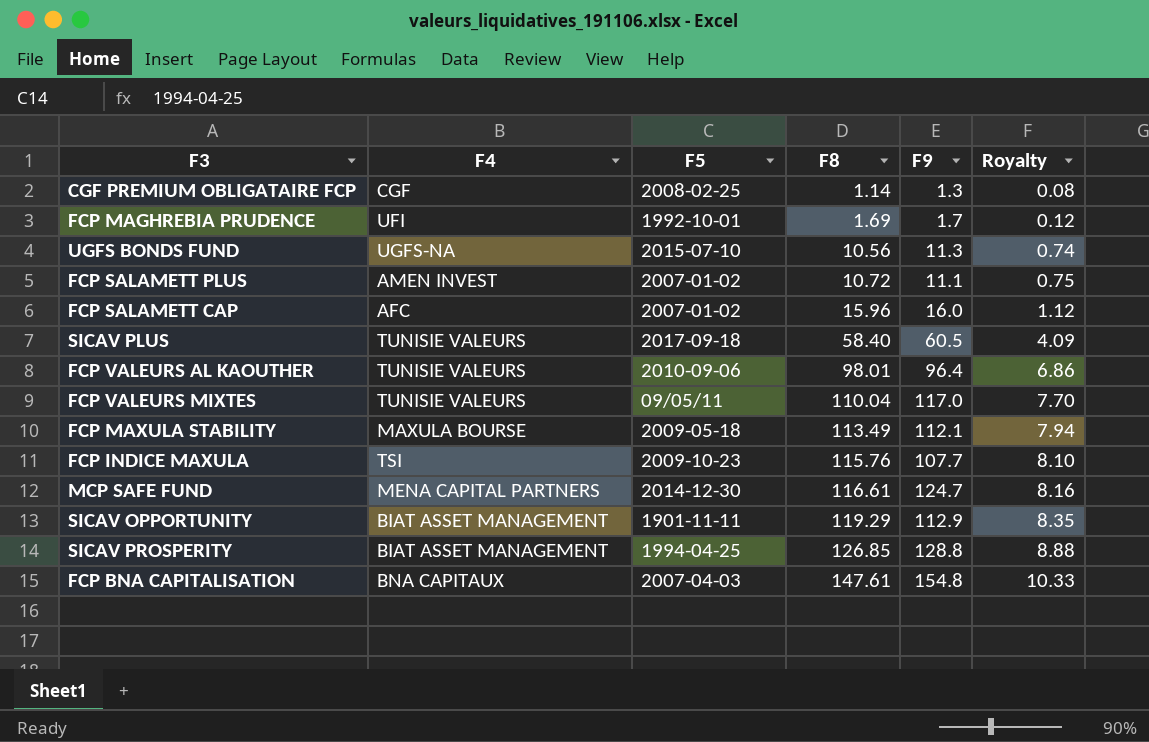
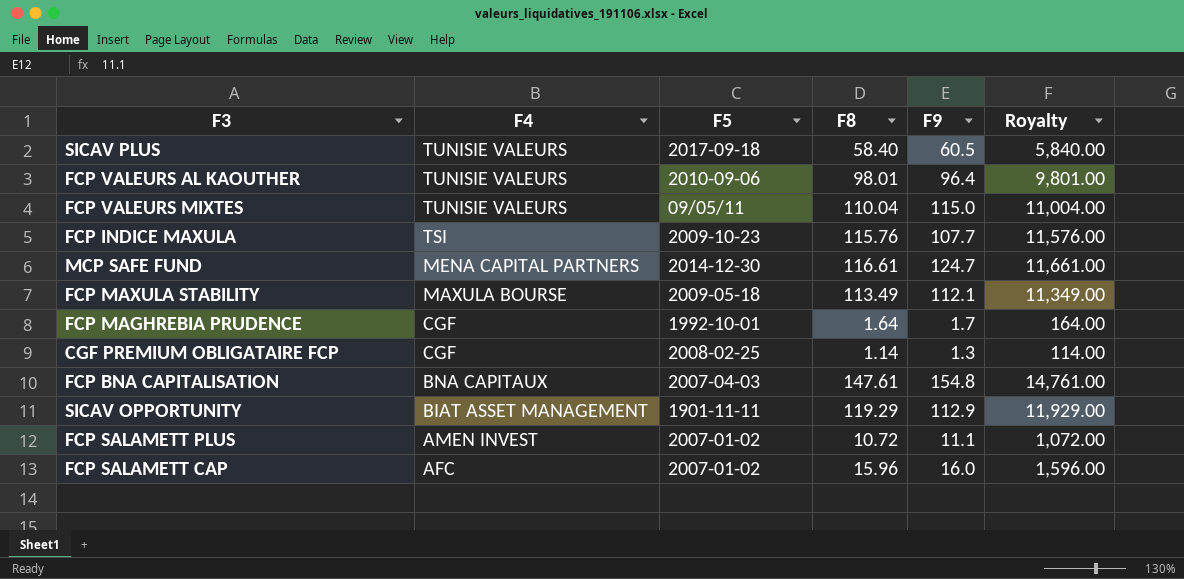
row order: F8 ascending -> F4 descending
column Royalty | formula: [F8] * 0.07 -> [F8] * 100
row UGFS BONDS FUND: UGFS-NA | 2015-07-10 | 10.56 | 11.3 | 0.74 -> none
row SICAV PROSPERITY: BIAT ASSET MANAGEMENT | 1994-04-25 | 126.85 | 128.8 | 8.88 -> none
FCP VALEURS MIXTES | F9: 117.0 -> 115.0
FCP MAGHREBIA PRUDENCE | F4: UFI -> CGF
FCP MAGHREBIA PRUDENCE | F8: 1.69 -> 1.64

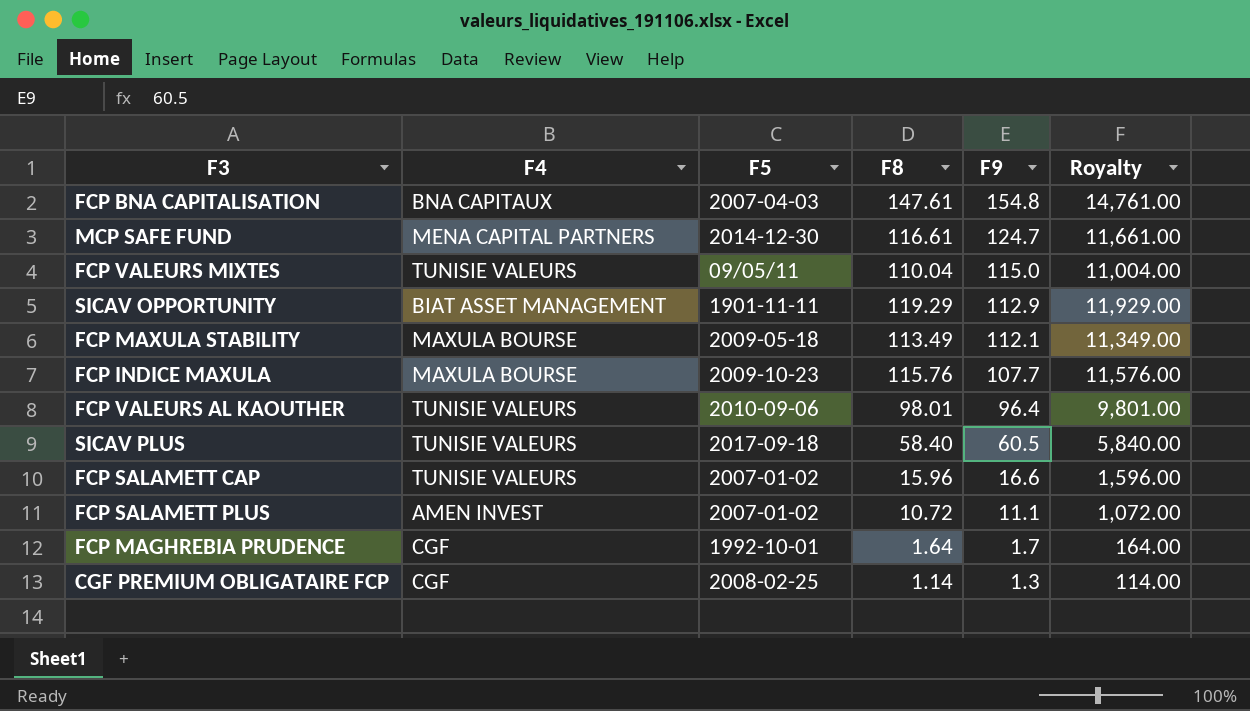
row order: F4 descending -> F9 descending
FCP INDICE MAXULA | F4: TSI -> MAXULA BOURSE
FCP SALAMETT CAP | F4: AFC -> TUNISIE VALEURS
FCP SALAMETT CAP | F9: 16.0 -> 16.6

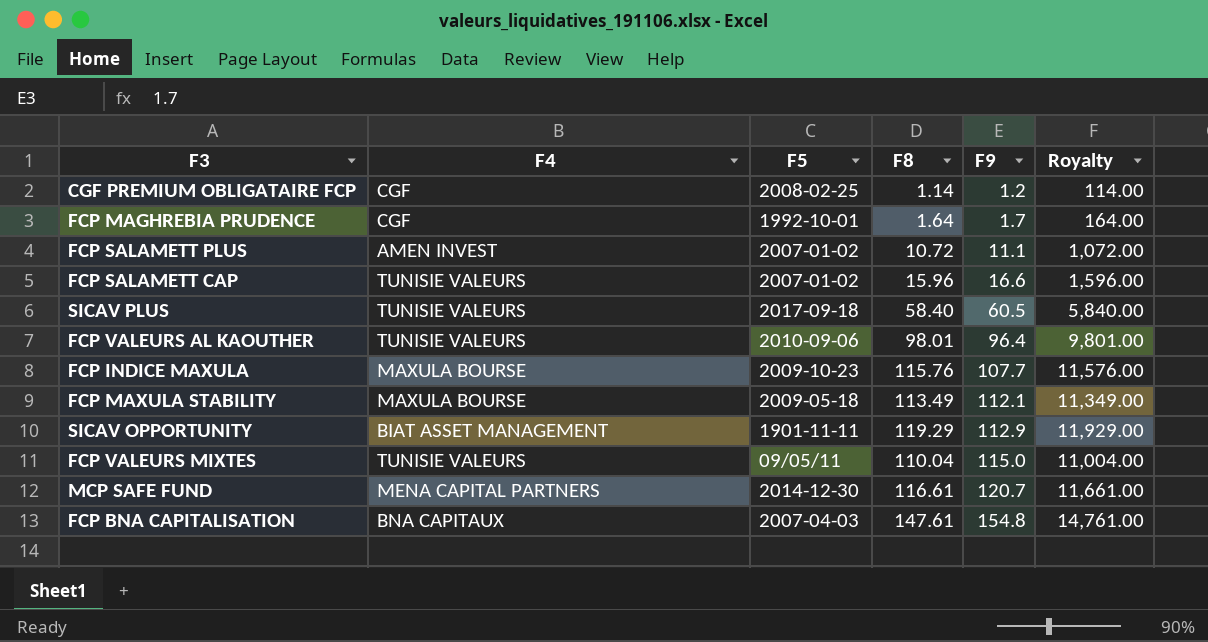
row order: F9 descending -> F9 ascending
CGF PREMIUM OBLIGATAIRE FCP | F9: 1.3 -> 1.2
MCP SAFE FUND | F9: 124.7 -> 120.7

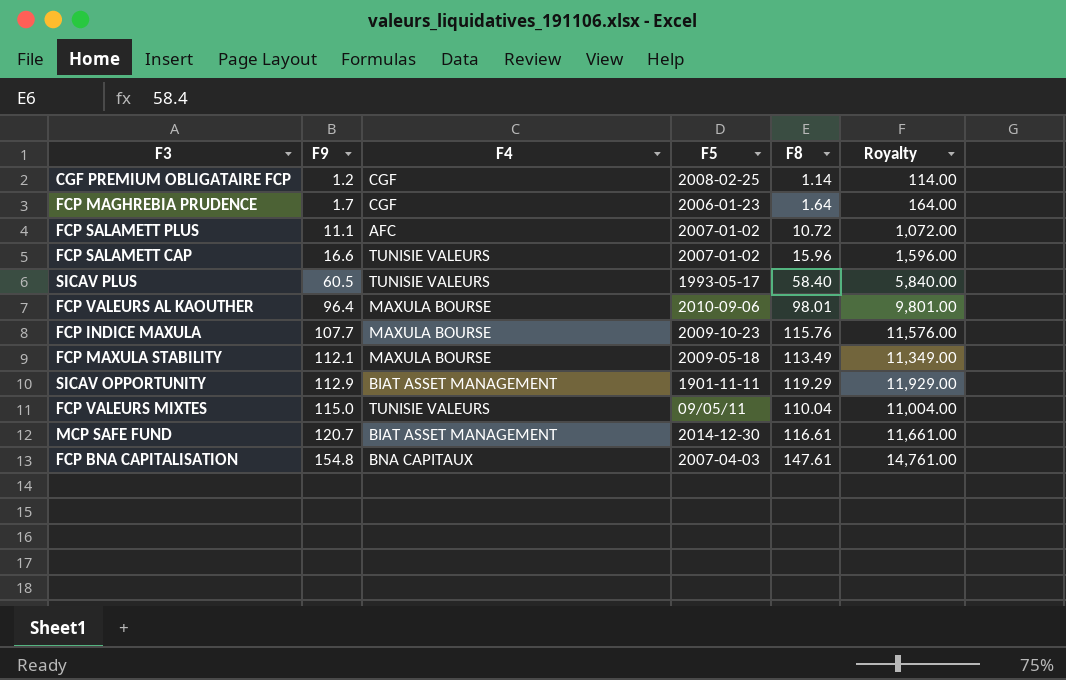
column F9 | position: 5 -> 2
FCP MAGHREBIA PRUDENCE | F5: 1992-10-01 -> 2006-01-23
FCP SALAMETT PLUS | F4: AMEN INVEST -> AFC
SICAV PLUS | F5: 2017-09-18 -> 1993-05-17
FCP VALEURS AL KAOUTHER | F4: TUNISIE VALEURS -> MAXULA BOURSE
MCP SAFE FUND | F4: MENA CAPITAL PARTNERS -> BIAT ASSET MANAGEMENT

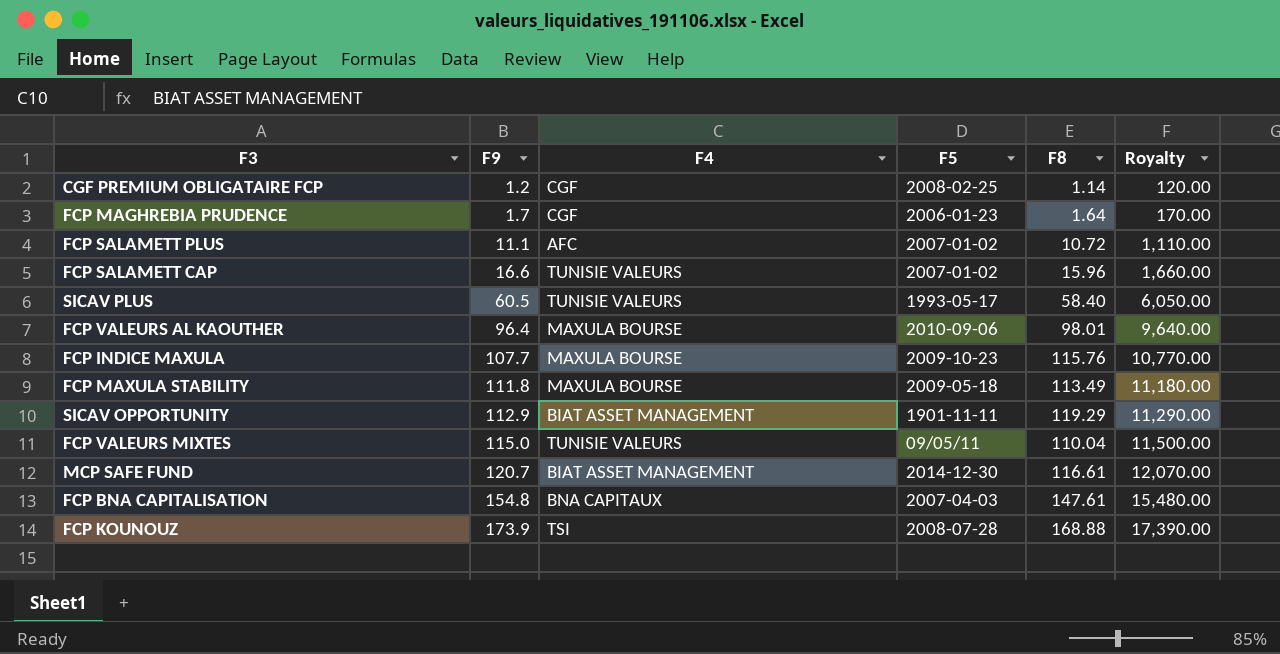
column Royalty | formula: [F8] * 100 -> [F9] * 100
FCP MAXULA STABILITY | F9: 112.1 -> 111.8
row FCP KOUNOUZ: none -> 173.9 | TSI | 2008-07-28 | 168.88 | 17,390.00

